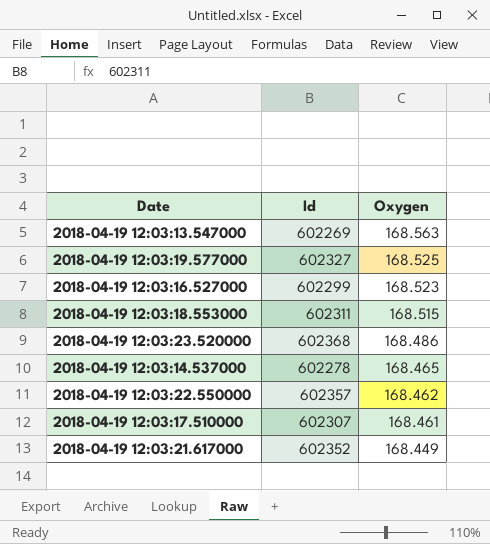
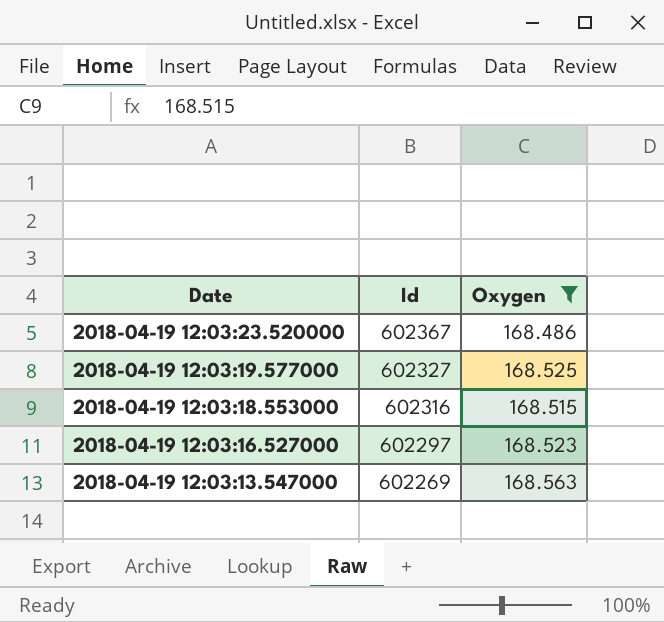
filter: none -> Oxygen >= 168.486
row order: Oxygen descending -> Date descending
2018-04-19 12:03:23.520000 | Id: 602368 -> 602367
2018-04-19 12:03:18.553000 | Id: 602311 -> 602316
2018-04-19 12:03:16.527000 | Id: 602299 -> 602297

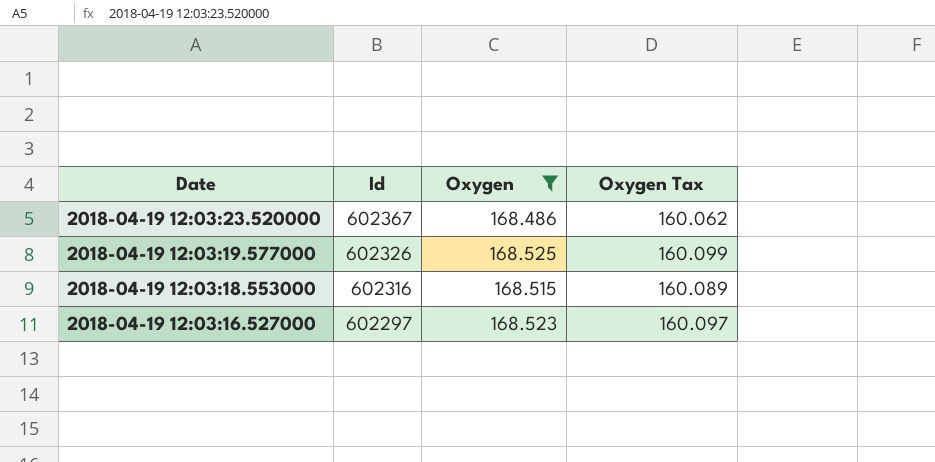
column Oxygen Tax | formula: none -> [Oxygen] * 0.95
row 2018-04-19 12:03:13.547000: 602269 | 168.563 -> none
2018-04-19 12:03:19.577000 | Id: 602327 -> 602326

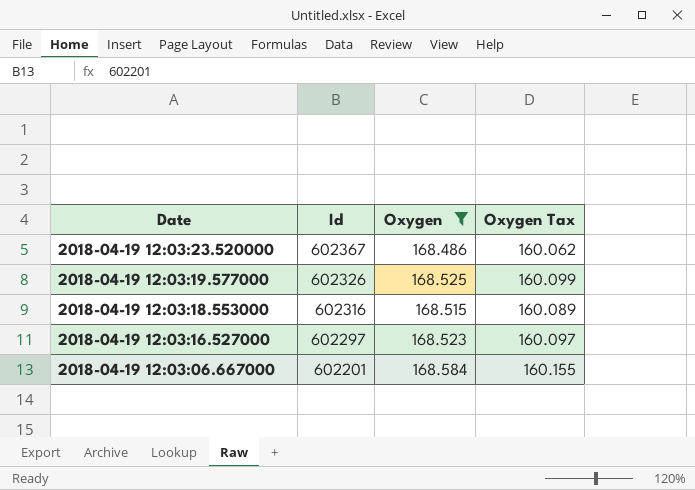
row 2018-04-19 12:03:06.667000: none -> 602201 | 168.584 | 160.155

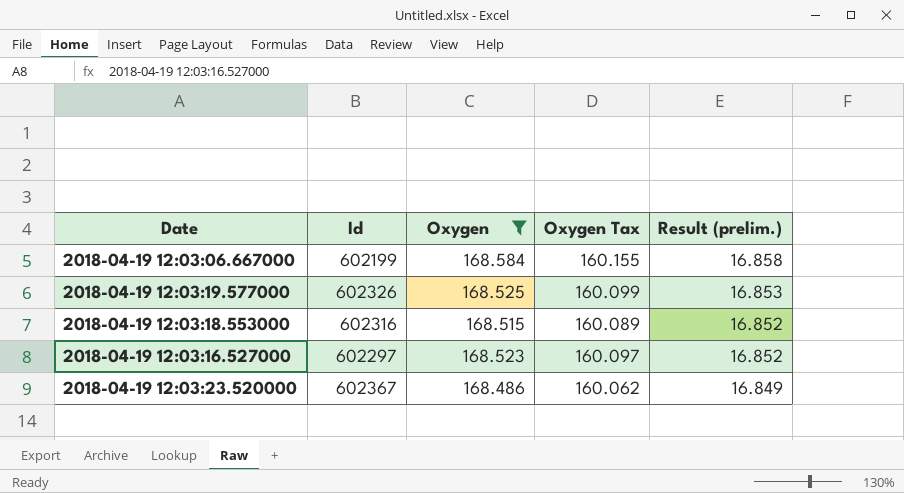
row order: Date descending -> Result (prelim.) descending
column Result (prelim.) | formula: none -> [Oxygen] * 0.1
2018-04-19 12:03:06.667000 | Id: 602201 -> 602199

